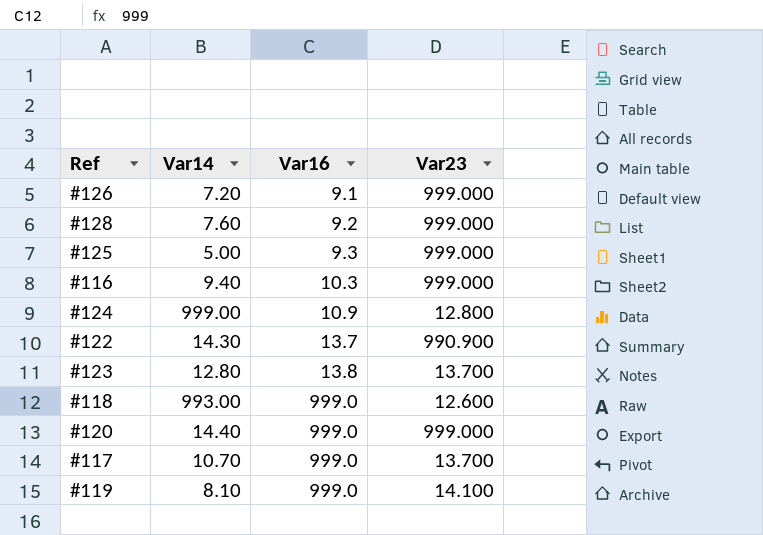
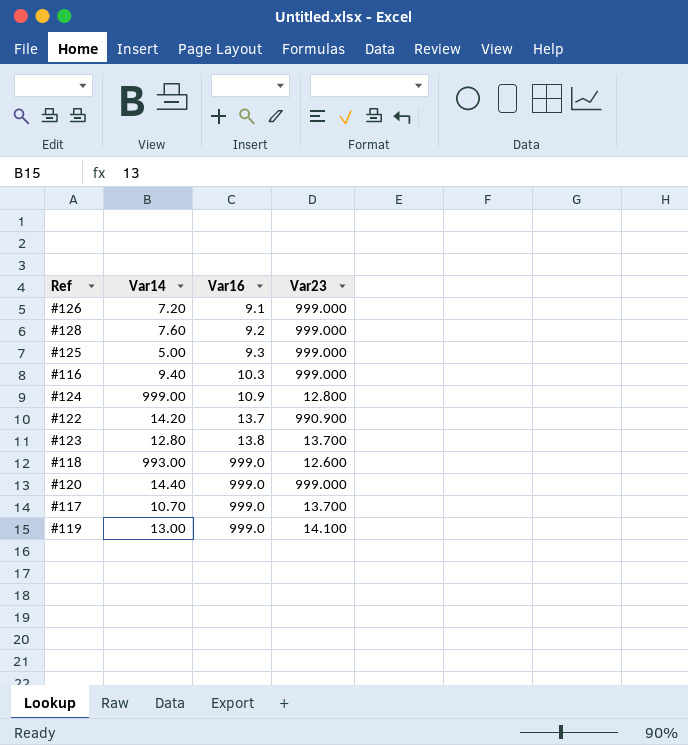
#122 | Var14: 14.30 -> 14.20
#119 | Var14: 8.10 -> 13.00

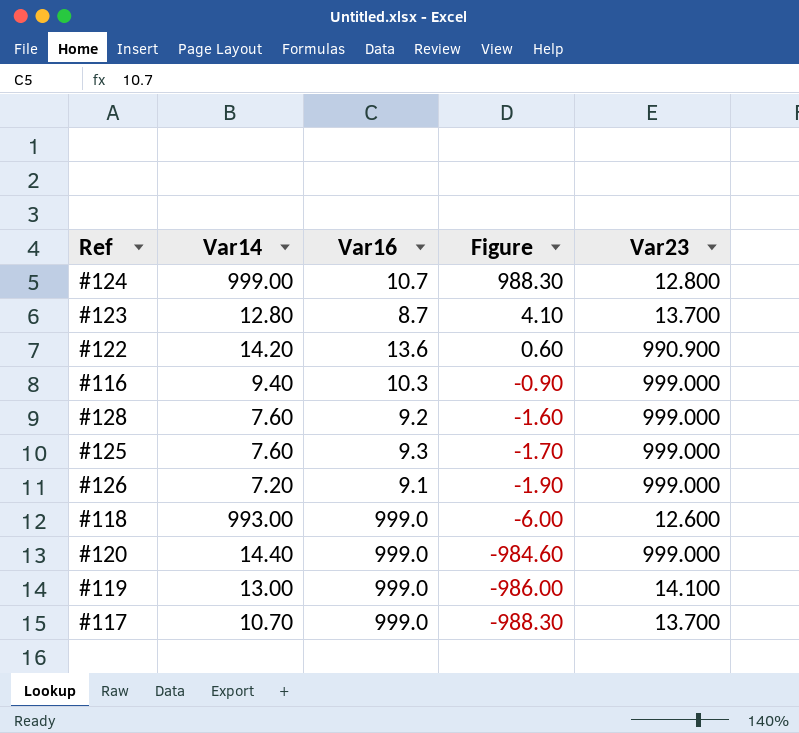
row order: Var16 ascending -> Figure descending
column Figure | formula: none -> [Var14] - [Var16]
#124 | Var16: 10.9 -> 10.7
#123 | Var16: 13.8 -> 8.7
#122 | Var16: 13.7 -> 13.6
#125 | Var14: 5.00 -> 7.60

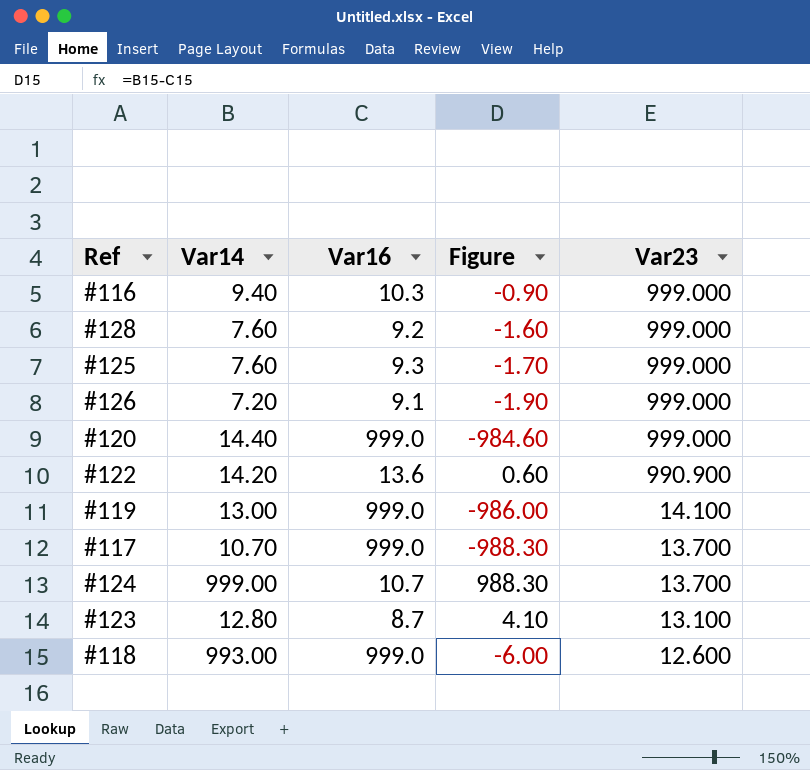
row order: Figure descending -> Var23 descending
#124 | Var23: 12.800 -> 13.700
#123 | Var23: 13.700 -> 13.100

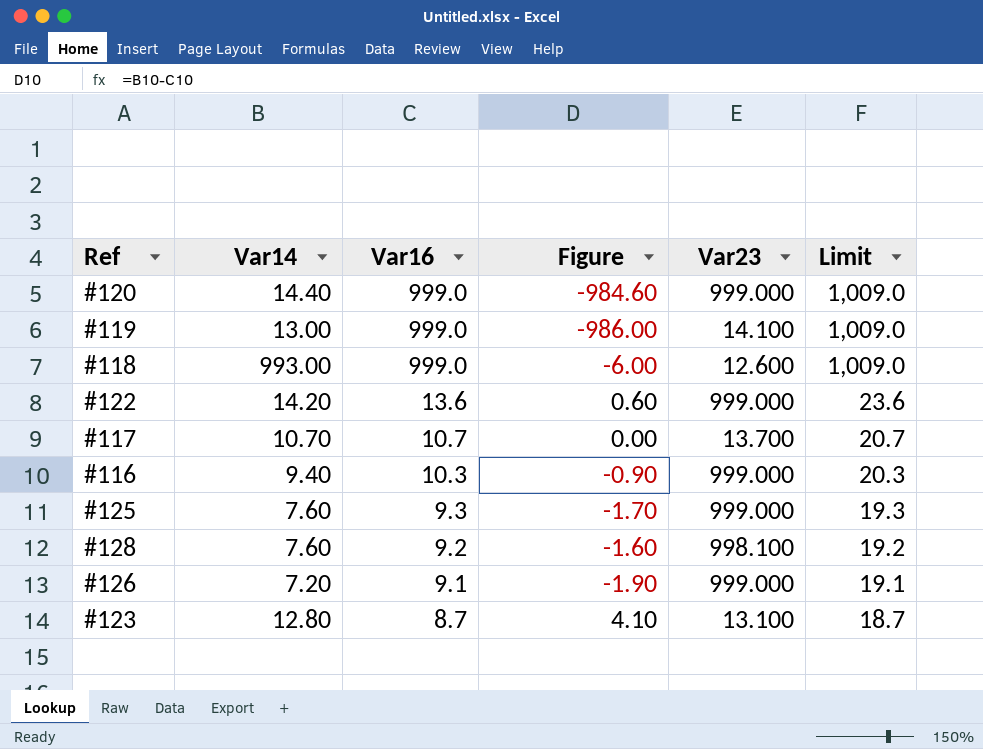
row order: Var23 descending -> Var16 descending
column Limit | formula: none -> [Var16] + 10
row #124: 999.00 | 10.7 | 988.30 | 13.700 -> none
#122 | Var23: 990.900 -> 999.000
#117 | Var16: 999.0 -> 10.7
#117 | Figure: -988.30 -> 0.00
#128 | Var23: 999.000 -> 998.100

